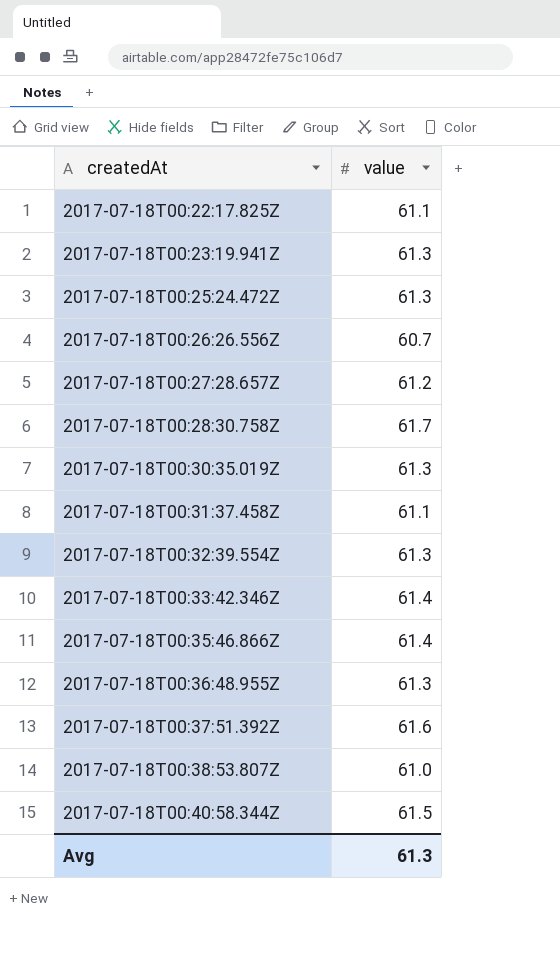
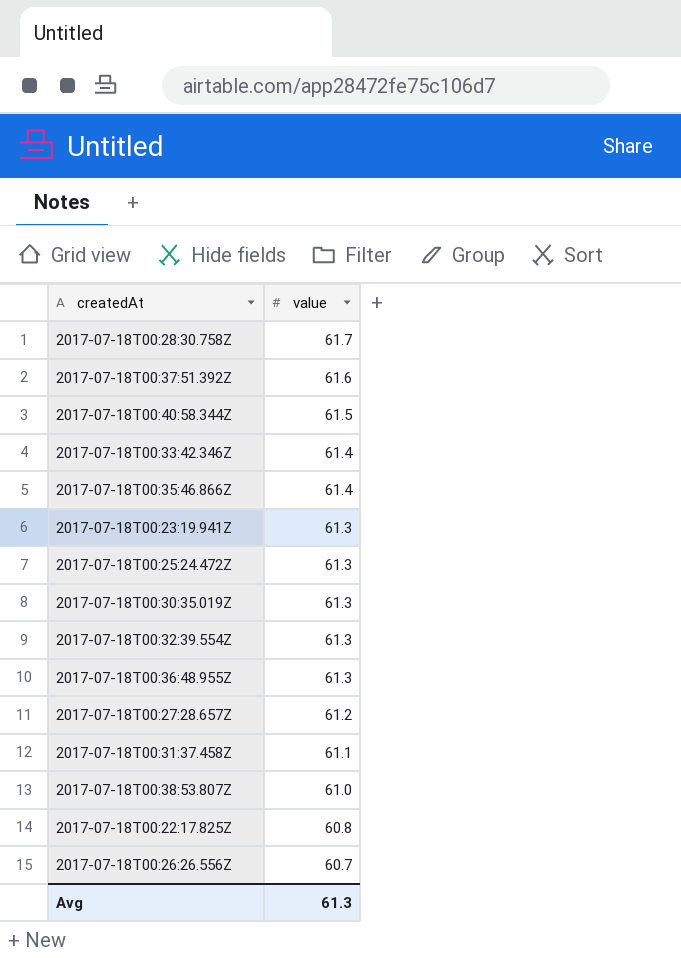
row order: createdAt ascending -> value descending
2017-07-18T00:22:17.825Z | value: 61.1 -> 60.8

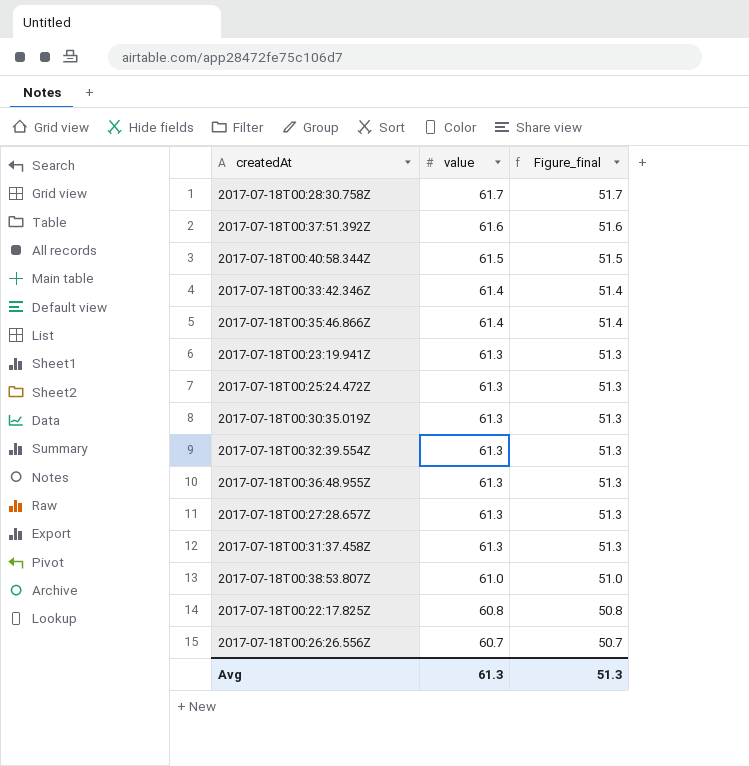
column Figure_final | formula: none -> [value] - 10
2017-07-18T00:27:28.657Z | value: 61.2 -> 61.3
2017-07-18T00:31:37.458Z | value: 61.1 -> 61.3

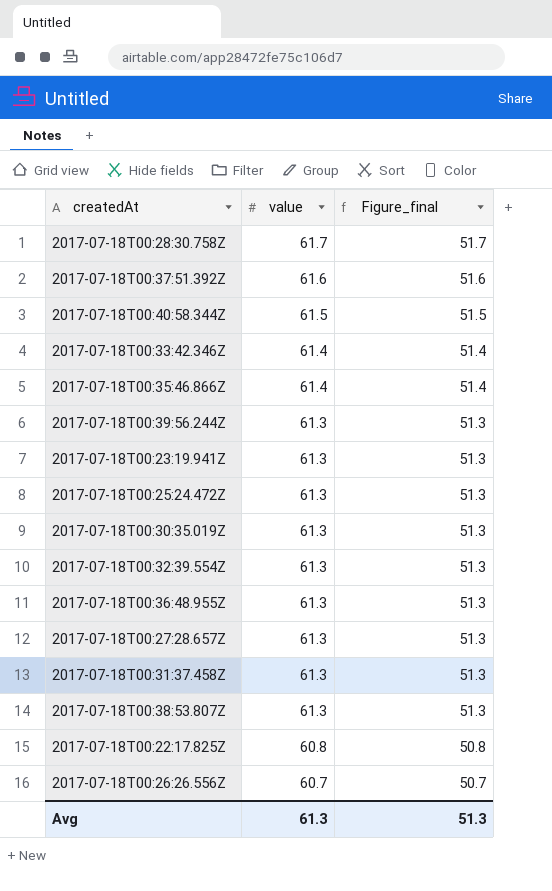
row 2017-07-18T00:39:56.244Z: none -> 61.3 | 51.3
2017-07-18T00:38:53.807Z | value: 61.0 -> 61.3
2017-07-18T00:38:53.807Z | Figure_final: 51.0 -> 51.3

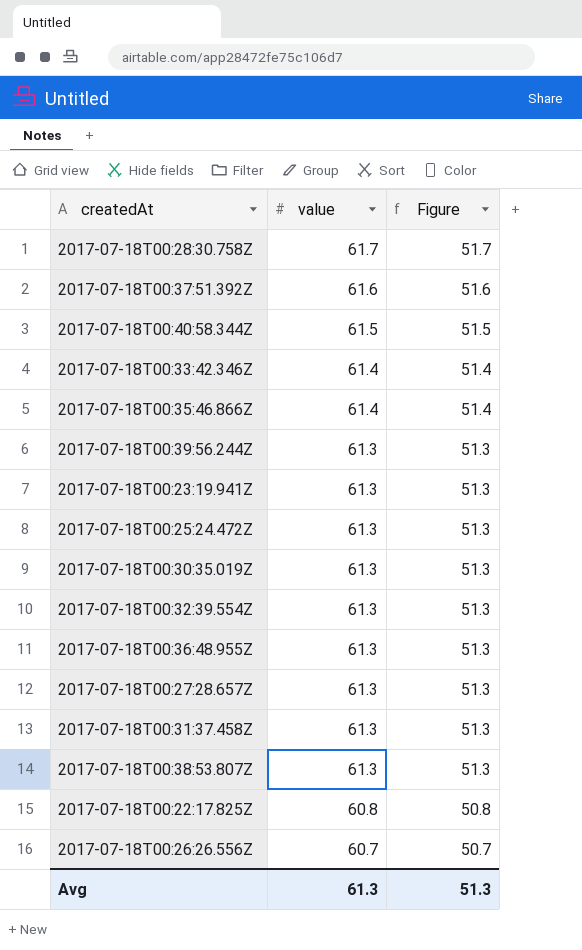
column name: Figure_final -> Figure

